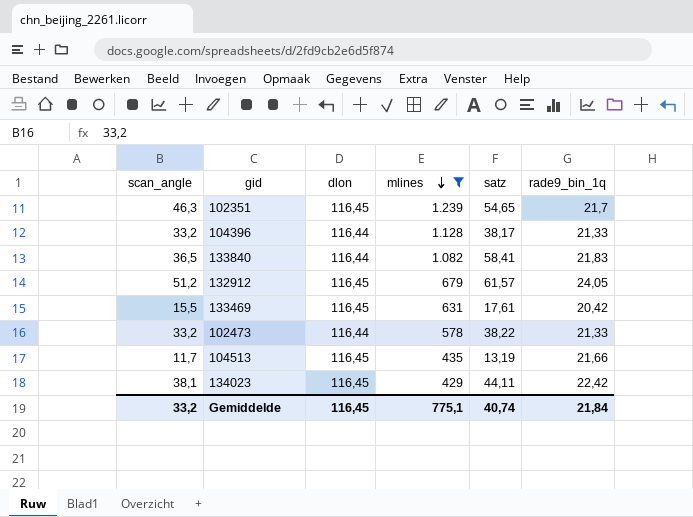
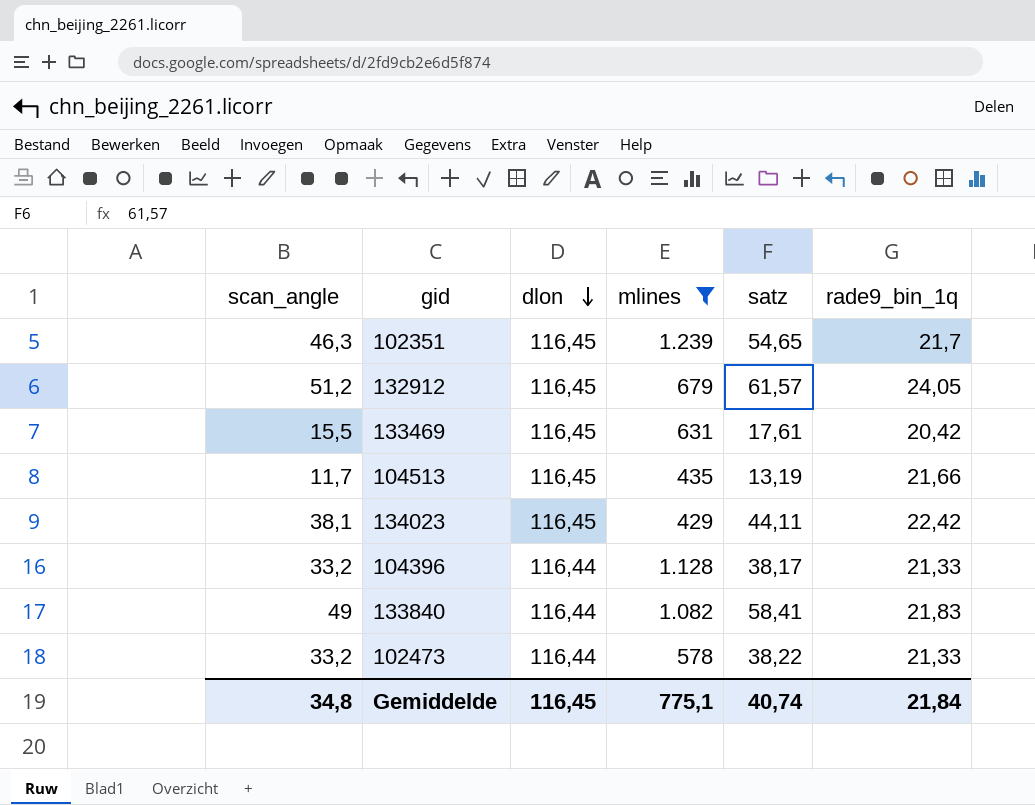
row order: mlines descending -> dlon descending
133840 | scan_angle: 36,5 -> 49
Gemiddelde | scan_angle: 33,2 -> 34,8

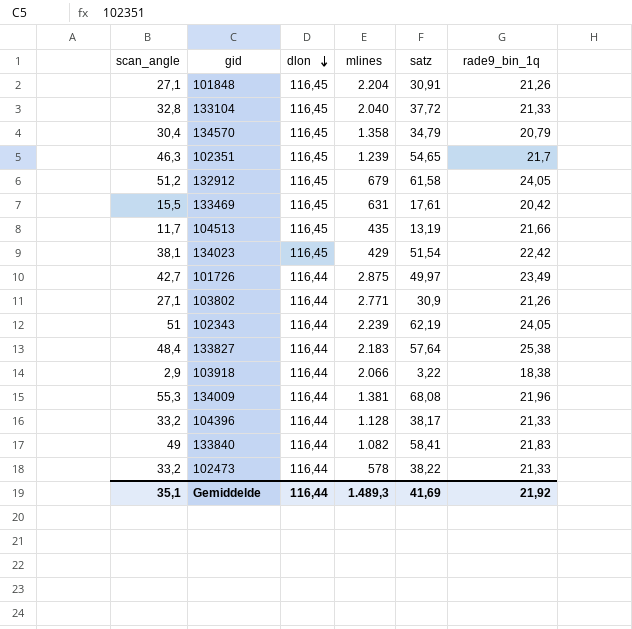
filter: mlines <= 1.239 -> none
132912 | satz: 61,57 -> 61,58
134023 | satz: 44,11 -> 51,54
Gemiddelde | scan_angle: 34,8 -> 35,1
Gemiddelde | dlon: 116,45 -> 116,44
Gemiddelde | mlines: 775,1 -> 1.489,3
Gemiddelde | satz: 40,74 -> 41,69
Gemiddelde | rade9_bin_1q: 21,84 -> 21,92

